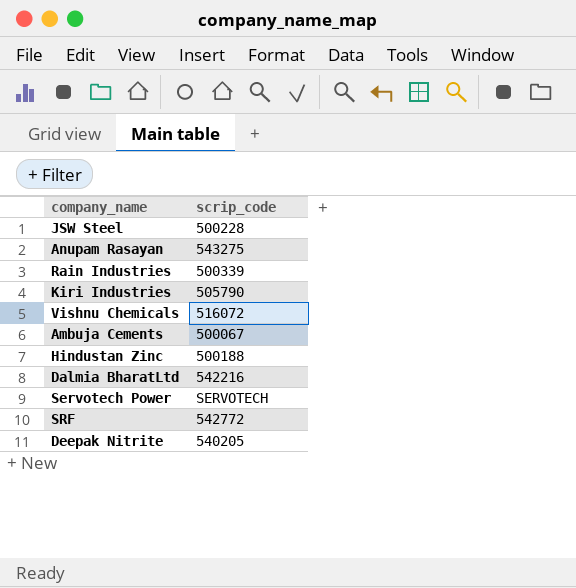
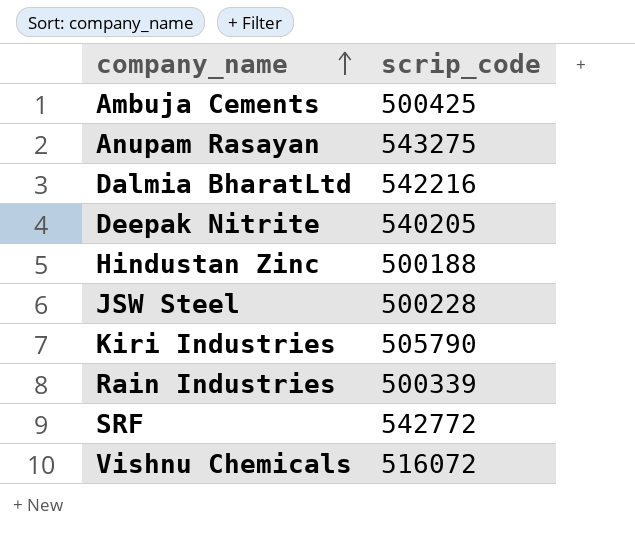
row order: none -> company_name ascending
row Servotech Power: SERVOTECH -> none
Ambuja Cements | scrip_code: 500067 -> 500425

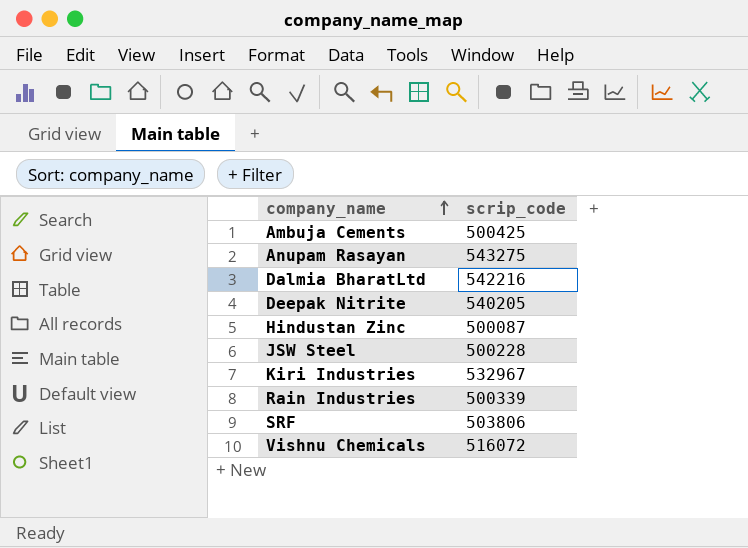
Hindustan Zinc | scrip_code: 500188 -> 500087
Kiri Industries | scrip_code: 505790 -> 532967
SRF | scrip_code: 542772 -> 503806

